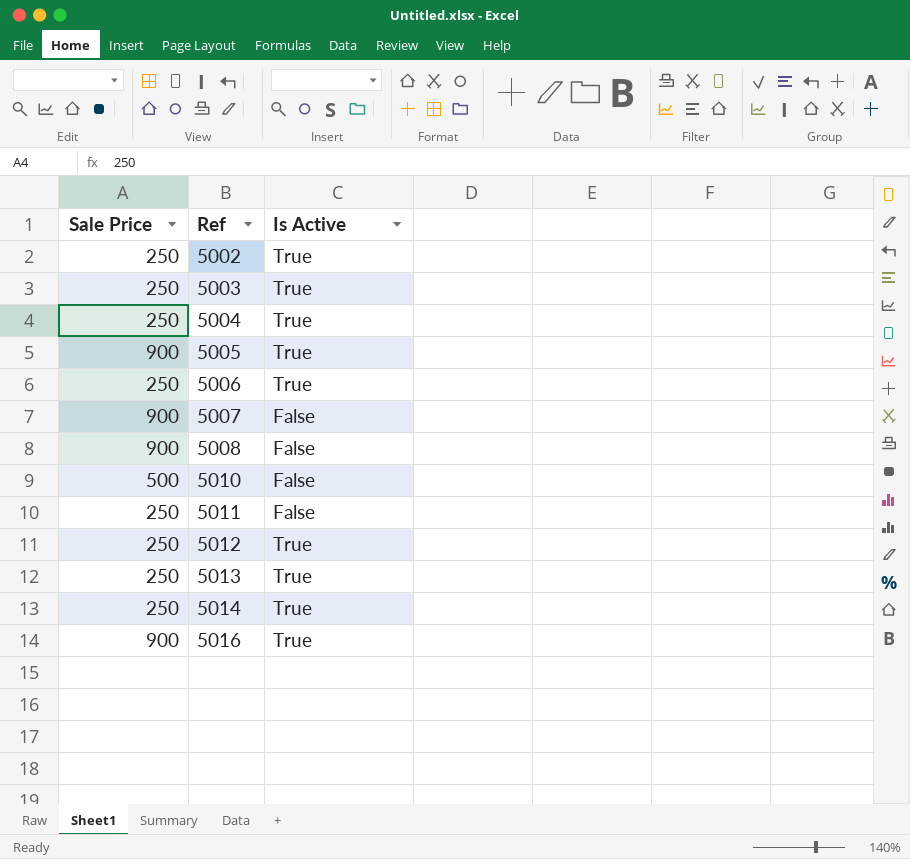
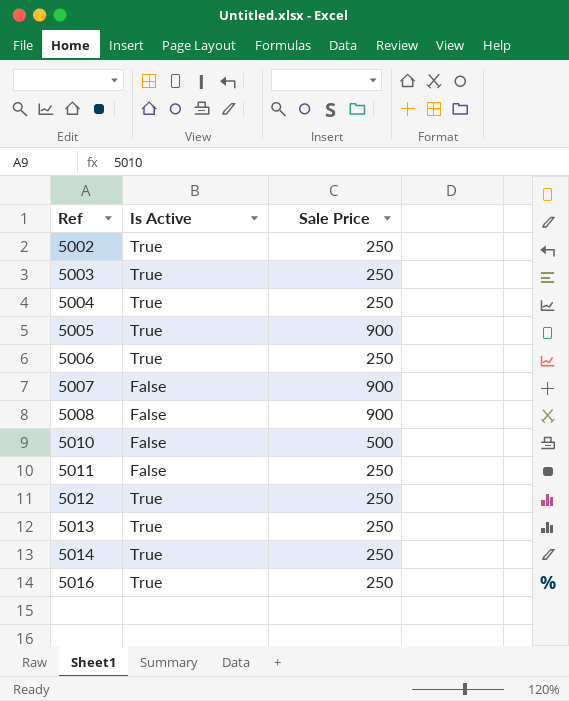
column Sale Price | position: 1 -> 3
5016 | Sale Price: 900 -> 250

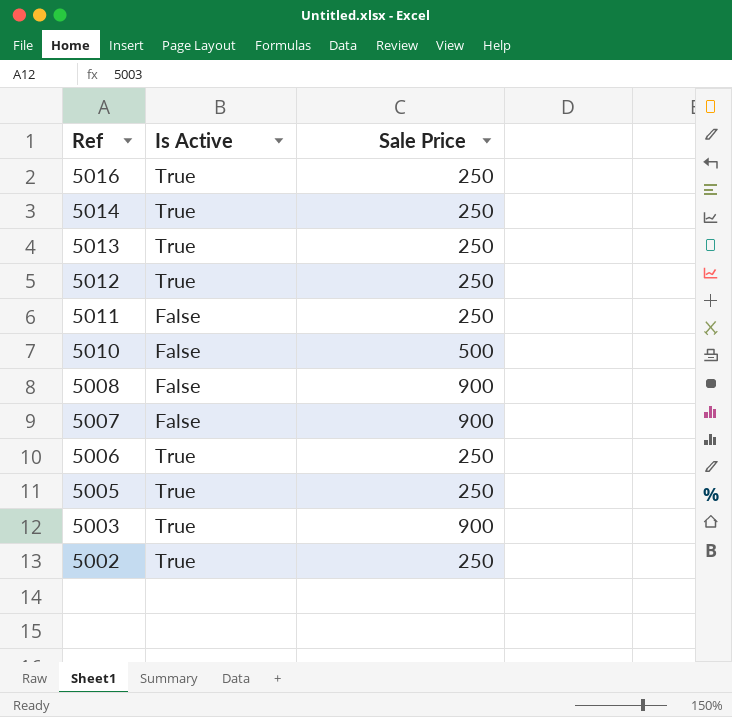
row order: Ref ascending -> Ref descending
row 5004: True | 250 -> none
5005 | Sale Price: 900 -> 250
5003 | Sale Price: 250 -> 900

